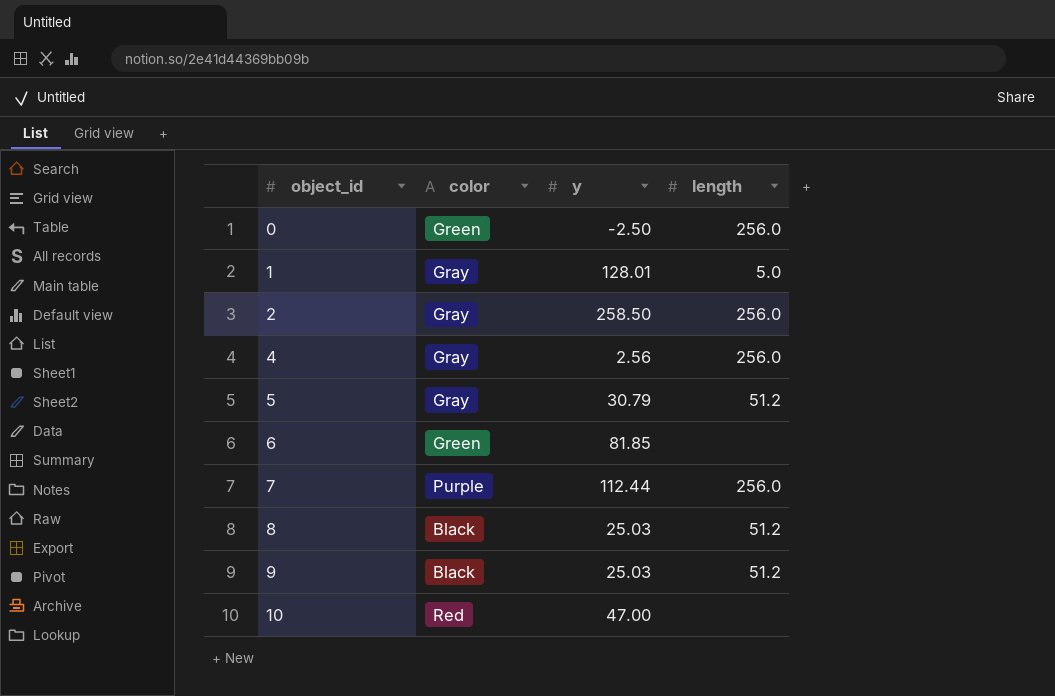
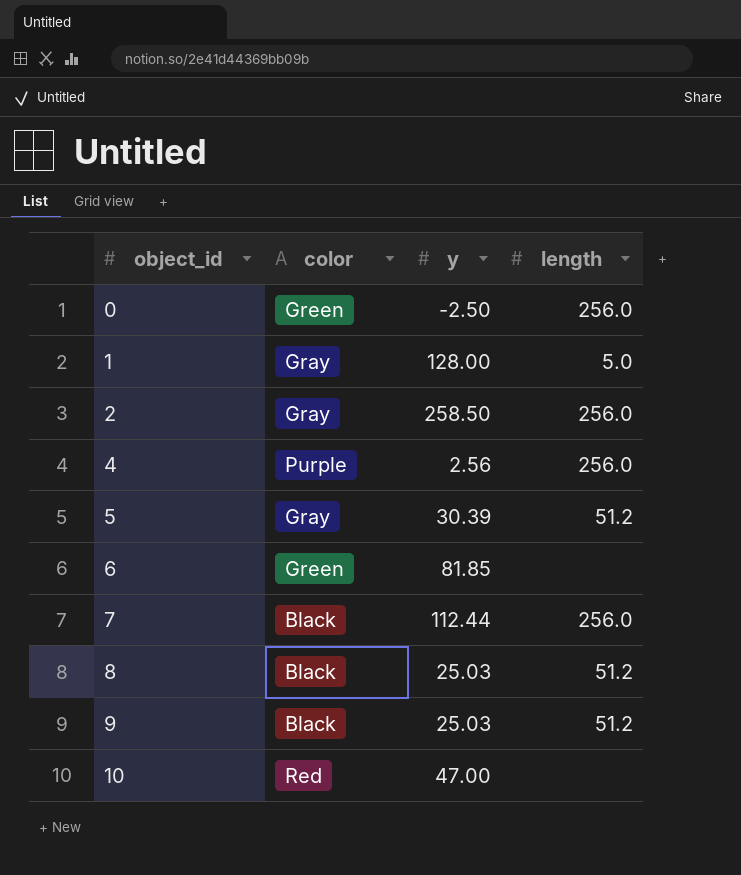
1 | y: 128.01 -> 128.00
4 | color: Gray -> Purple
5 | y: 30.79 -> 30.39
7 | color: Purple -> Black

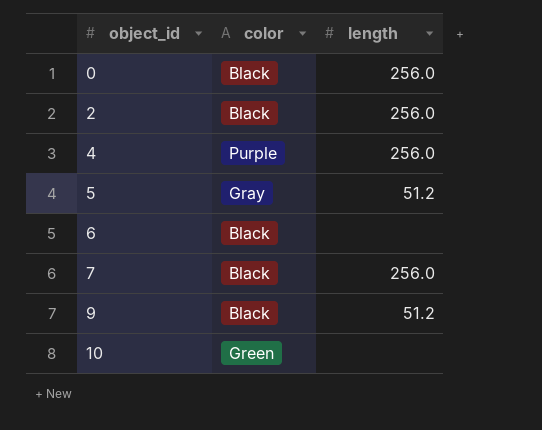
column y | position: 3 -> none
row 1: Gray | 128.00 | 5.0 -> none
row 8: Black | 25.03 | 51.2 -> none
0 | color: Green -> Black
2 | color: Gray -> Black
6 | color: Green -> Black
10 | color: Red -> Green

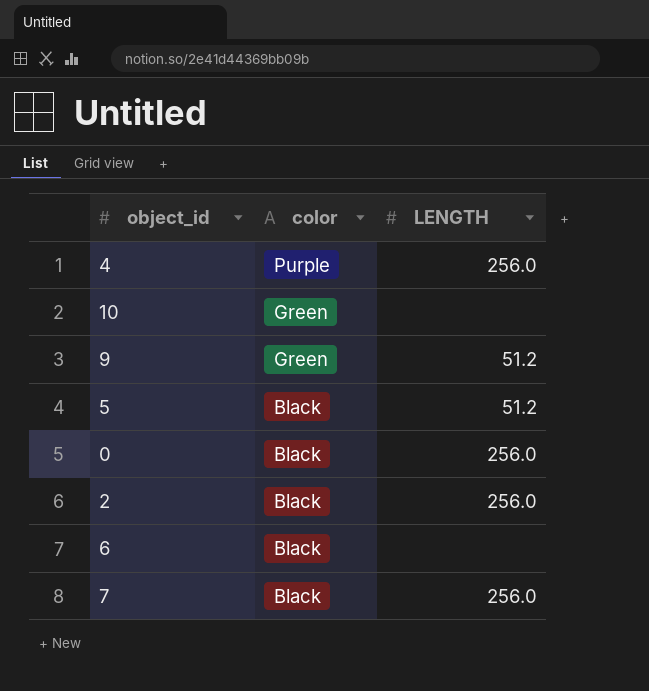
row order: object_id ascending -> color descending
column name: length -> LENGTH
9 | color: Black -> Green
5 | color: Gray -> Black

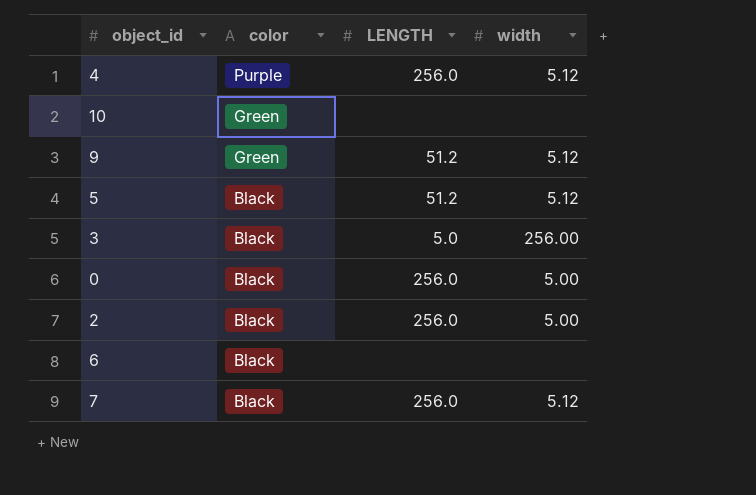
column width | position: none -> 4
row 3: none -> Black | 5.0 | 256.00

